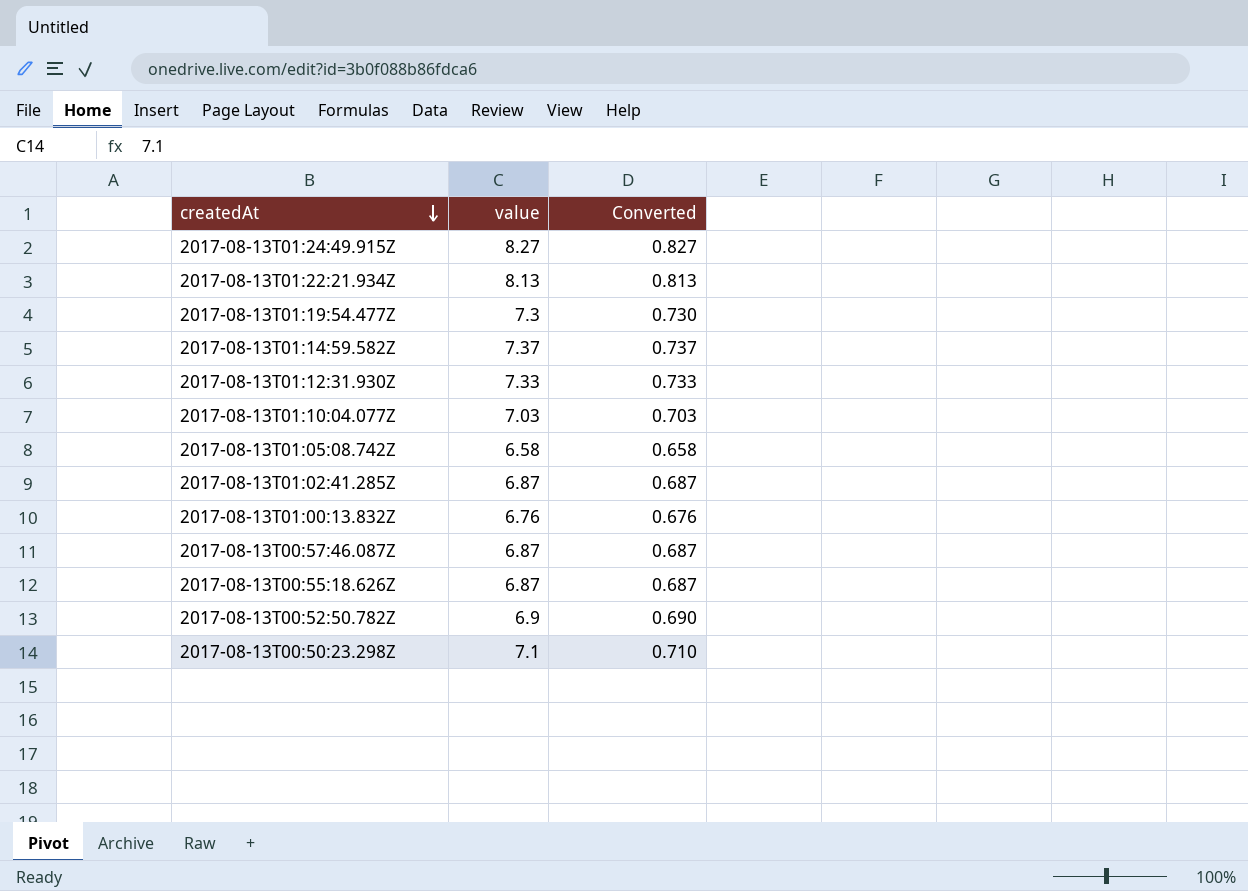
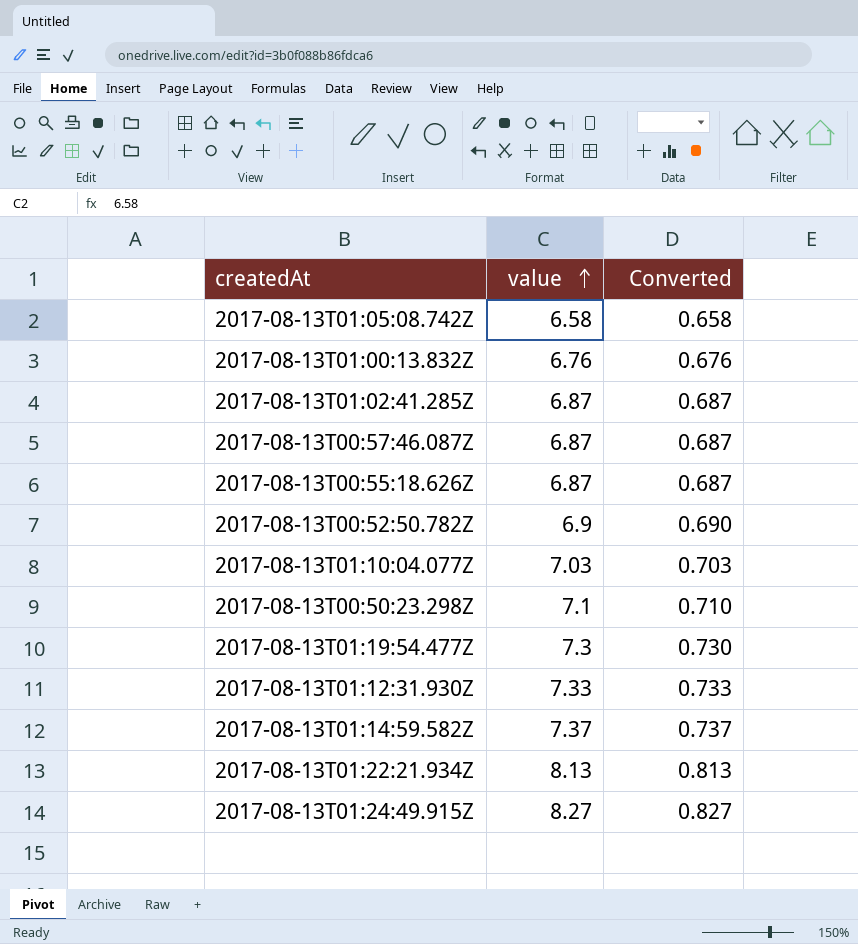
row order: createdAt descending -> value ascending

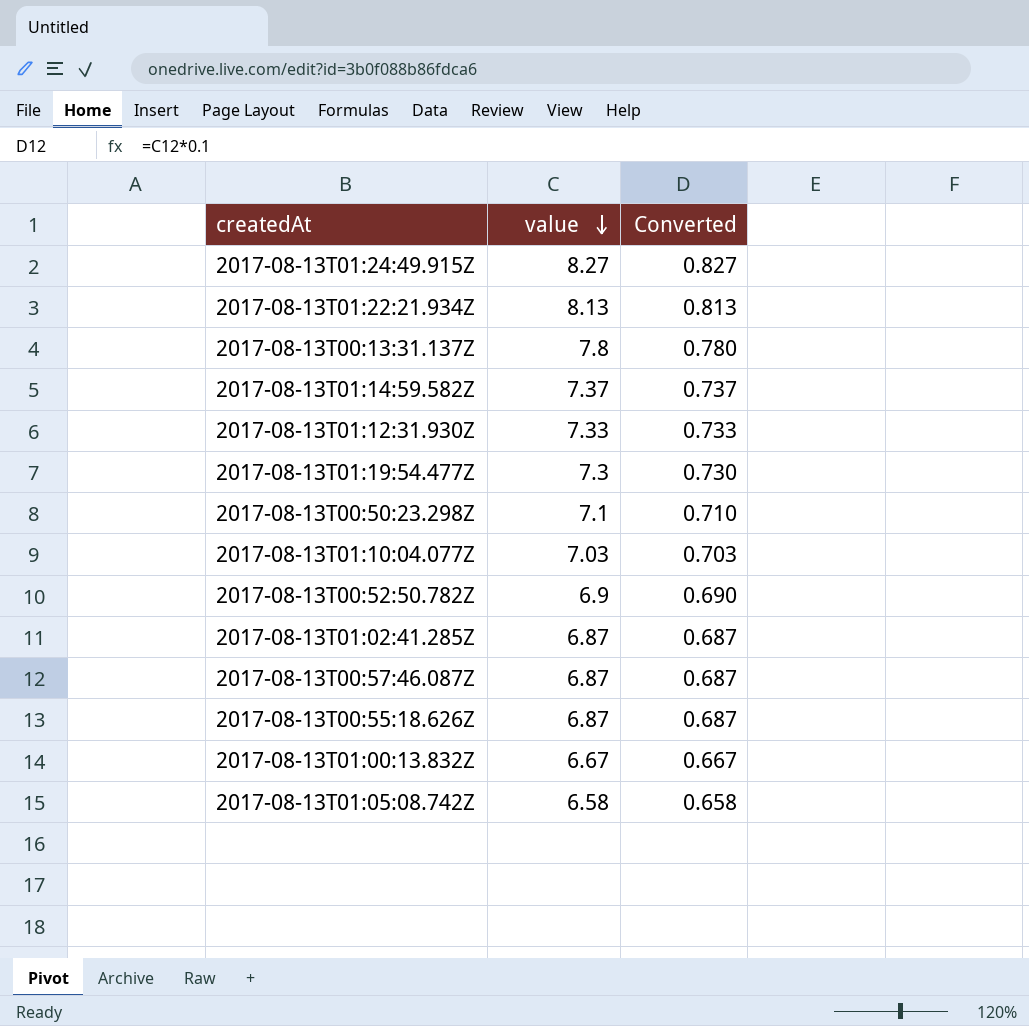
row order: value ascending -> value descending
row 2017-08-13T00:13:31.137Z: none -> 7.8 | 0.780
2017-08-13T01:00:13.832Z | value: 6.76 -> 6.67
2017-08-13T01:00:13.832Z | Converted: 0.676 -> 0.667

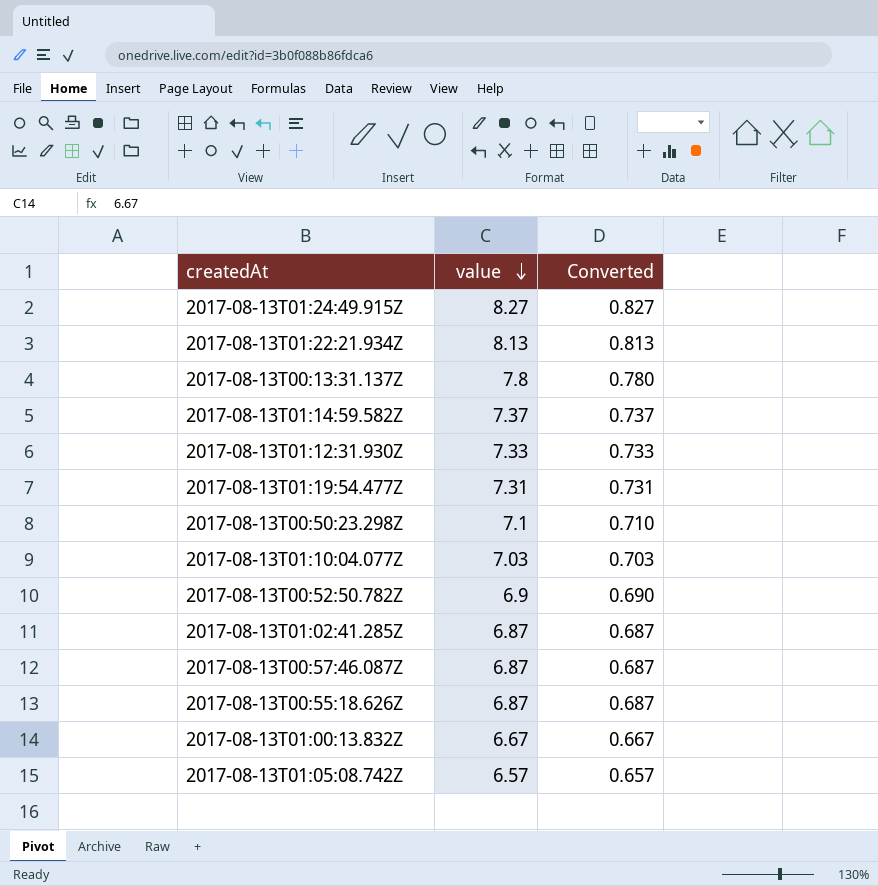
2017-08-13T01:19:54.477Z | value: 7.3 -> 7.31
2017-08-13T01:19:54.477Z | Converted: 0.730 -> 0.731
2017-08-13T01:05:08.742Z | value: 6.58 -> 6.57
2017-08-13T01:05:08.742Z | Converted: 0.658 -> 0.657

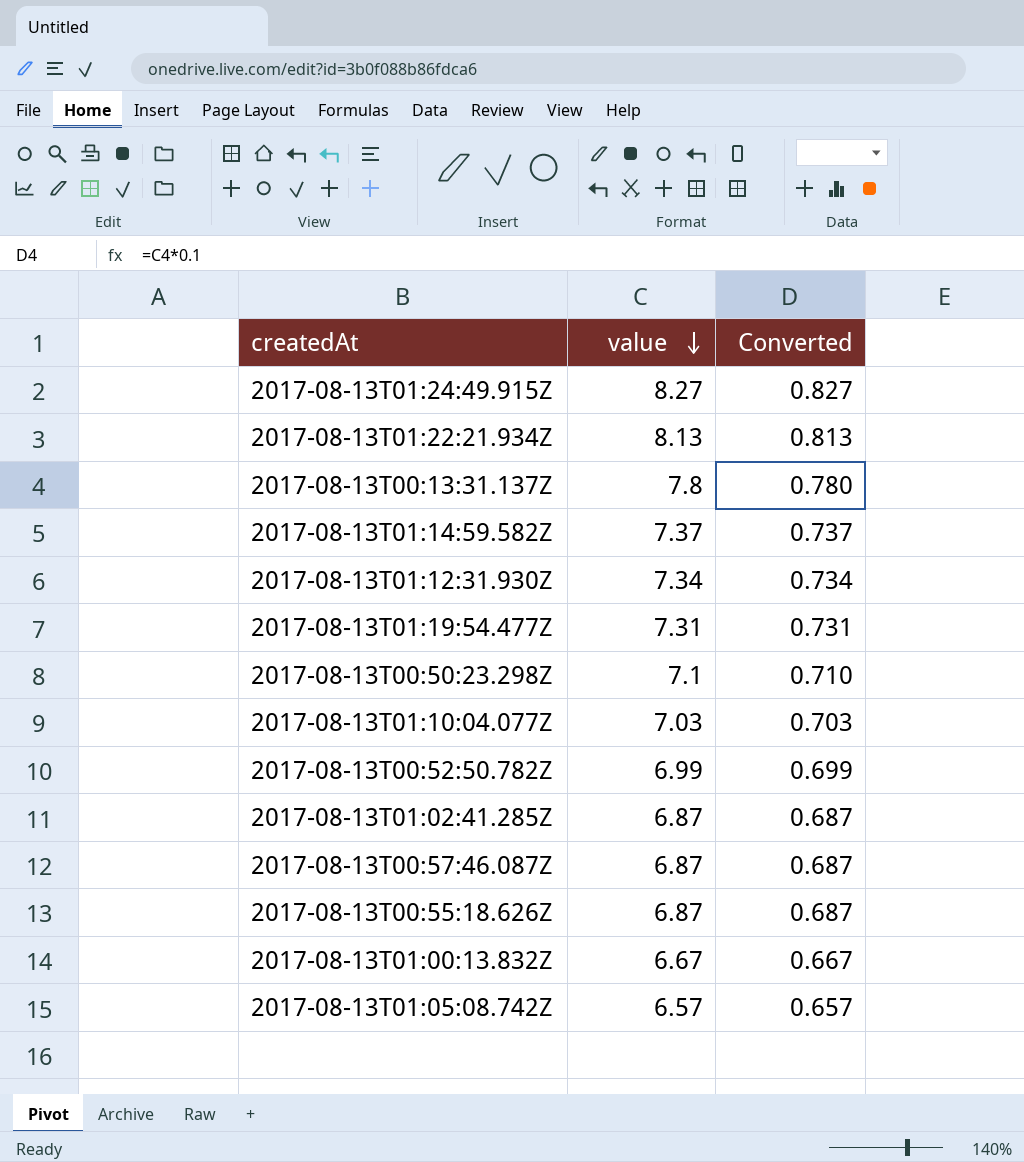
2017-08-13T01:12:31.930Z | value: 7.33 -> 7.34
2017-08-13T01:12:31.930Z | Converted: 0.733 -> 0.734
2017-08-13T00:52:50.782Z | value: 6.9 -> 6.99
2017-08-13T00:52:50.782Z | Converted: 0.690 -> 0.699

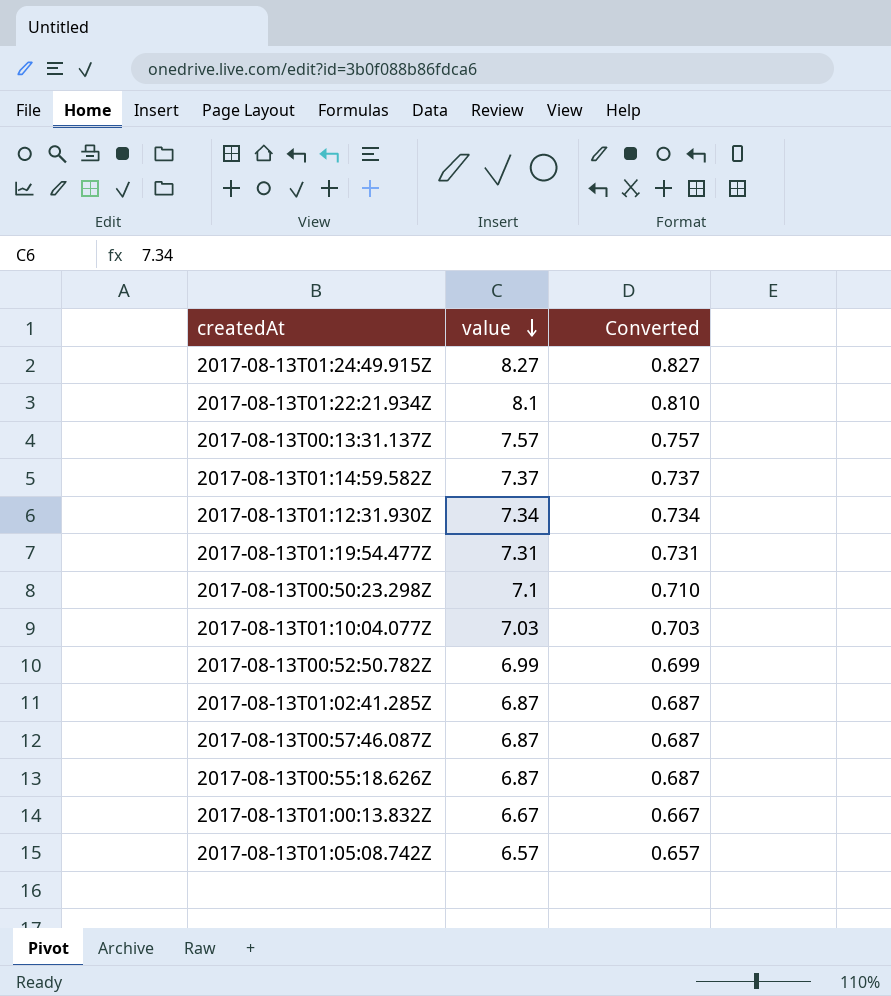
2017-08-13T01:22:21.934Z | value: 8.13 -> 8.1
2017-08-13T01:22:21.934Z | Converted: 0.813 -> 0.810
2017-08-13T00:13:31.137Z | value: 7.8 -> 7.57
2017-08-13T00:13:31.137Z | Converted: 0.780 -> 0.757

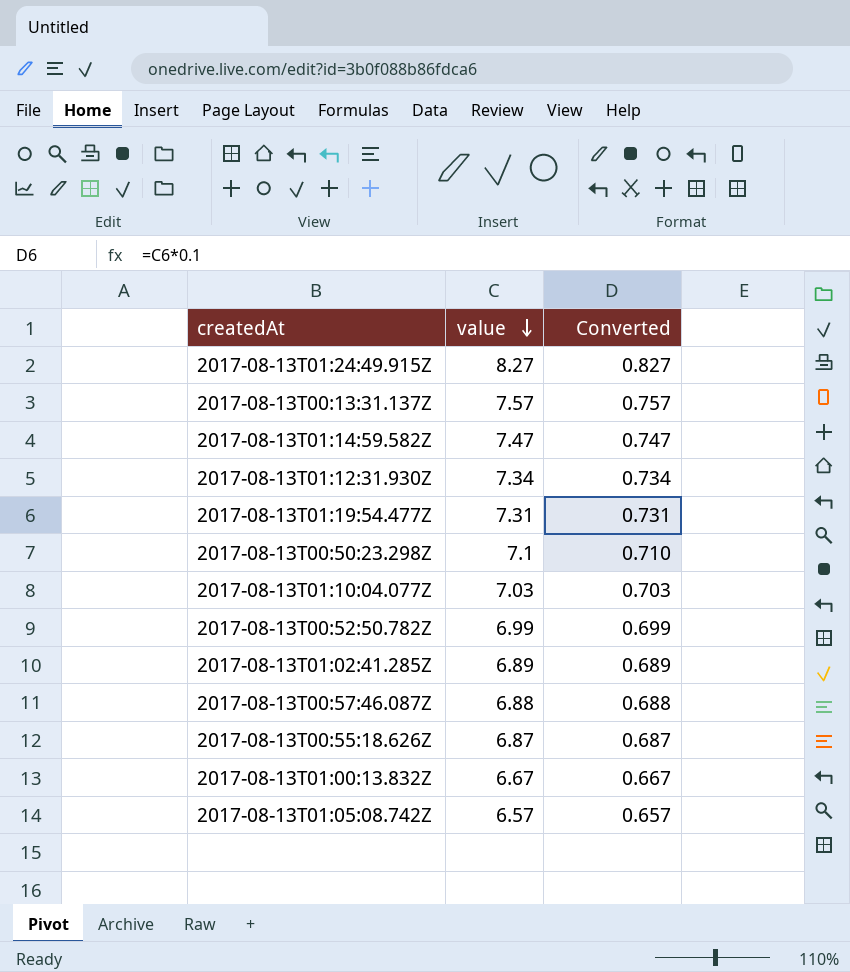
row 2017-08-13T01:22:21.934Z: 8.1 | 0.810 -> none
2017-08-13T01:14:59.582Z | value: 7.37 -> 7.47
2017-08-13T01:14:59.582Z | Converted: 0.737 -> 0.747
2017-08-13T01:02:41.285Z | value: 6.87 -> 6.89
2017-08-13T01:02:41.285Z | Converted: 0.687 -> 0.689
2017-08-13T00:57:46.087Z | value: 6.87 -> 6.88
2017-08-13T00:57:46.087Z | Converted: 0.687 -> 0.688

